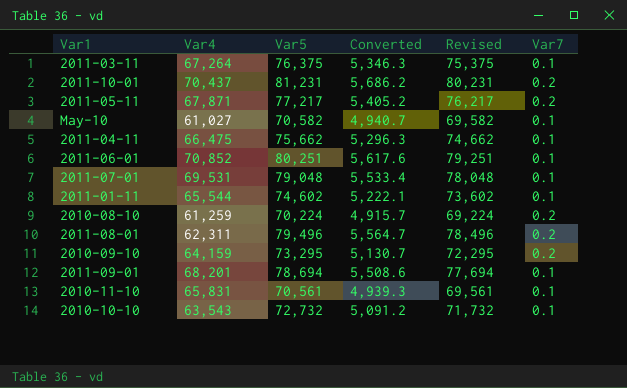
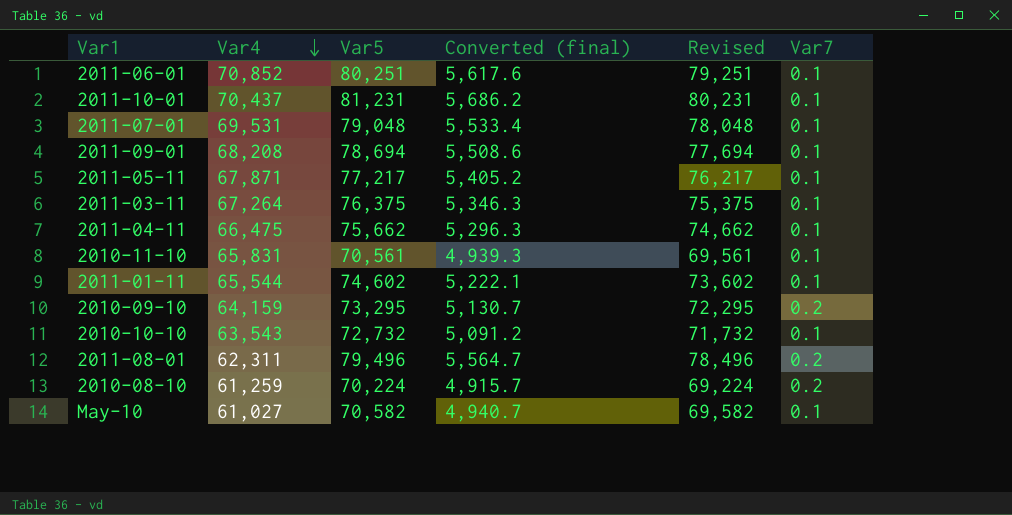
row order: none -> Var4 descending
column name: Converted -> Converted (final)
2011-10-01 | Var7: 0.2 -> 0.1
2011-09-01 | Var4: 68,201 -> 68,208
2011-05-11 | Var7: 0.2 -> 0.1

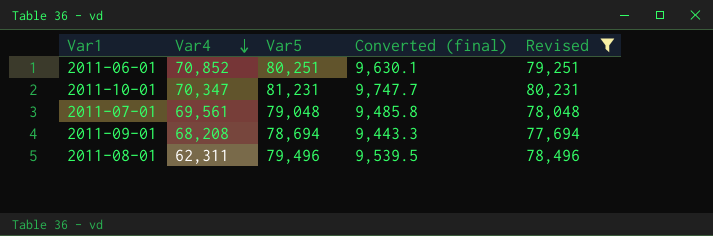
filter: none -> Revised >= 77,694
column Var7 | position: 6 -> none
column Converted (final) | formula: [Var5] * 0.07 -> [Var5] * 0.12
2011-10-01 | Var4: 70,437 -> 70,347
2011-07-01 | Var4: 69,531 -> 69,561

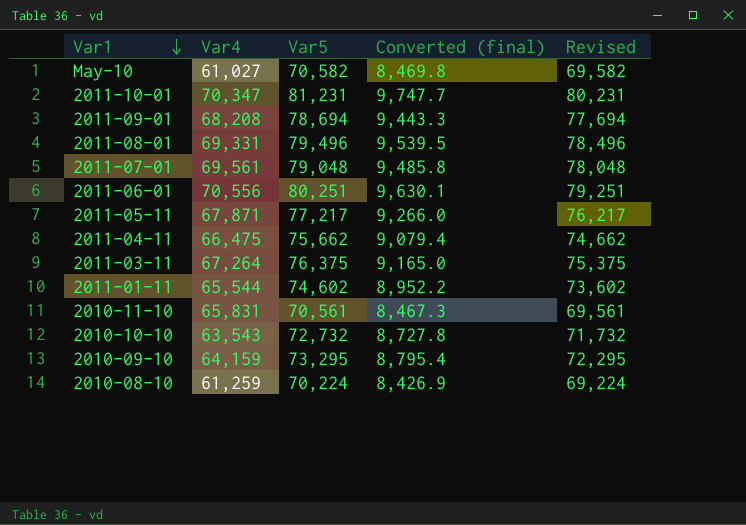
filter: Revised >= 77,694 -> none
row order: Var4 descending -> Var1 descending
2011-08-01 | Var4: 62,311 -> 69,331
2011-06-01 | Var4: 70,852 -> 70,556

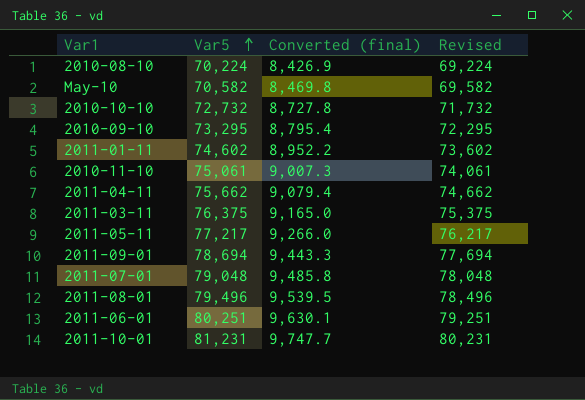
row order: Var1 descending -> Var5 ascending
column Var4 | position: 2 -> none
2010-11-10 | Var5: 70,561 -> 75,061
2010-11-10 | Converted (final): 8,467.3 -> 9,007.3
2010-11-10 | Revised: 69,561 -> 74,061

